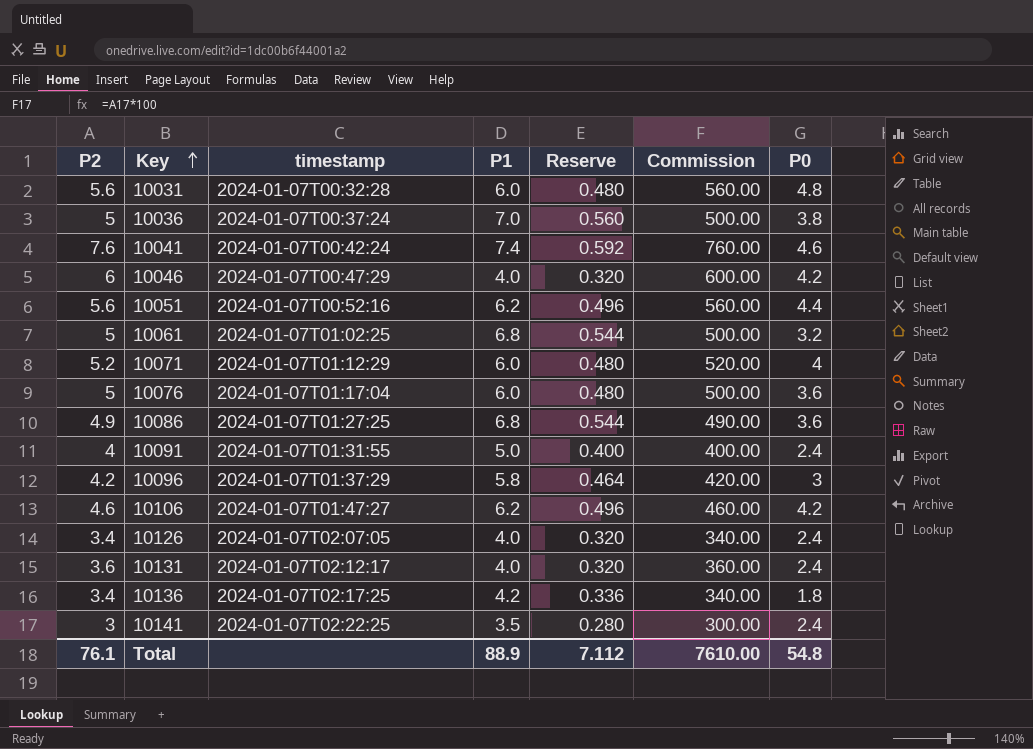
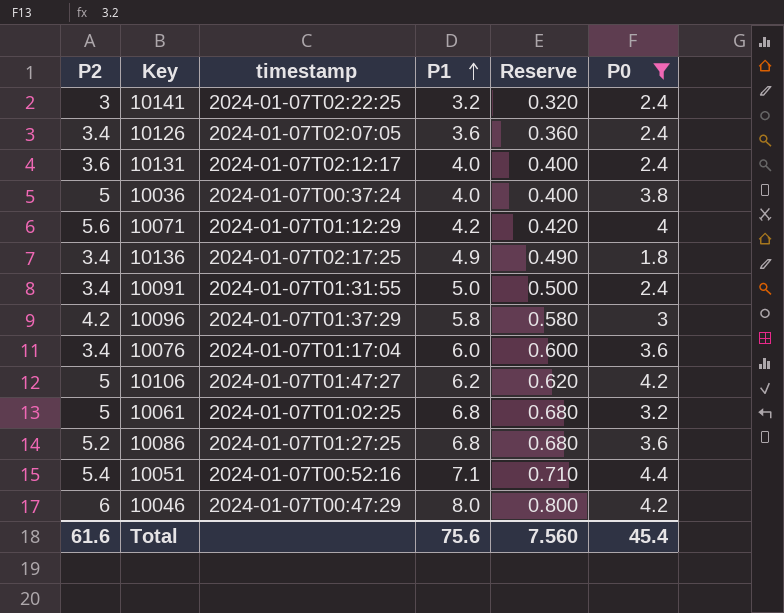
filter: none -> P0 <= 4.4
row order: Key ascending -> P1 ascending
column Commission | formula: [P2] * 100 -> none
column Reserve | formula: [P1] * 0.08 -> [P1] * 0.1
10141 | P1: 3.5 -> 3.2
10126 | P1: 4.0 -> 3.6
10036 | P1: 7.0 -> 4.0
10071 | P2: 5.2 -> 5.6
10071 | P1: 6.0 -> 4.2
10136 | P1: 4.2 -> 4.9
10091 | P2: 4 -> 3.4
10076 | P2: 5 -> 3.4
10106 | P2: 4.6 -> 5
10086 | P2: 4.9 -> 5.2
10051 | P2: 5.6 -> 5.4
10051 | P1: 6.2 -> 7.1
10046 | P1: 4.0 -> 8.0
Total | P2: 76.1 -> 61.6
Total | P1: 88.9 -> 75.6
Total | Reserve: 7.112 -> 7.560
Total | P0: 54.8 -> 45.4

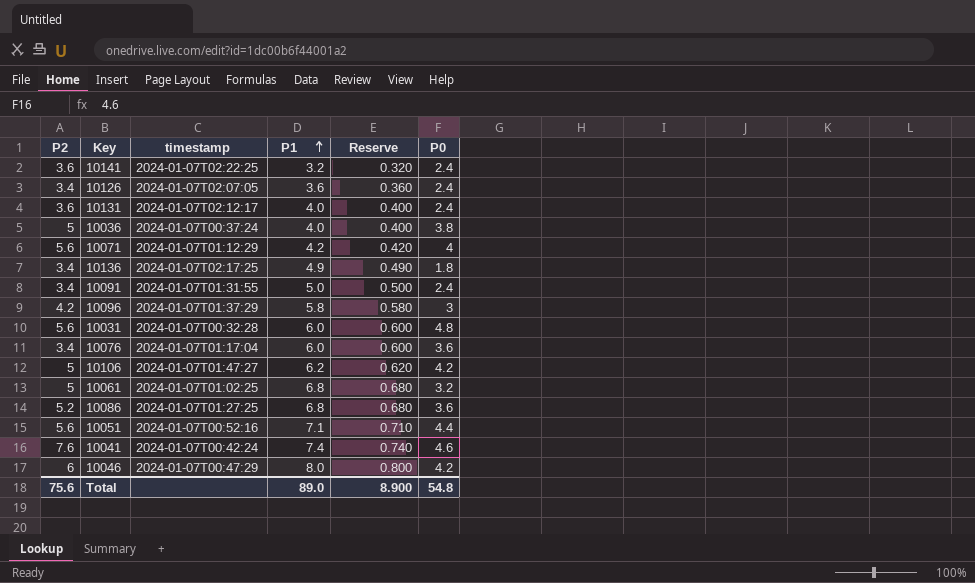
filter: P0 <= 4.4 -> none
10141 | P2: 3 -> 3.6
10051 | P2: 5.4 -> 5.6
Total | P2: 61.6 -> 75.6
Total | P1: 75.6 -> 89.0
Total | Reserve: 7.560 -> 8.900
Total | P0: 45.4 -> 54.8

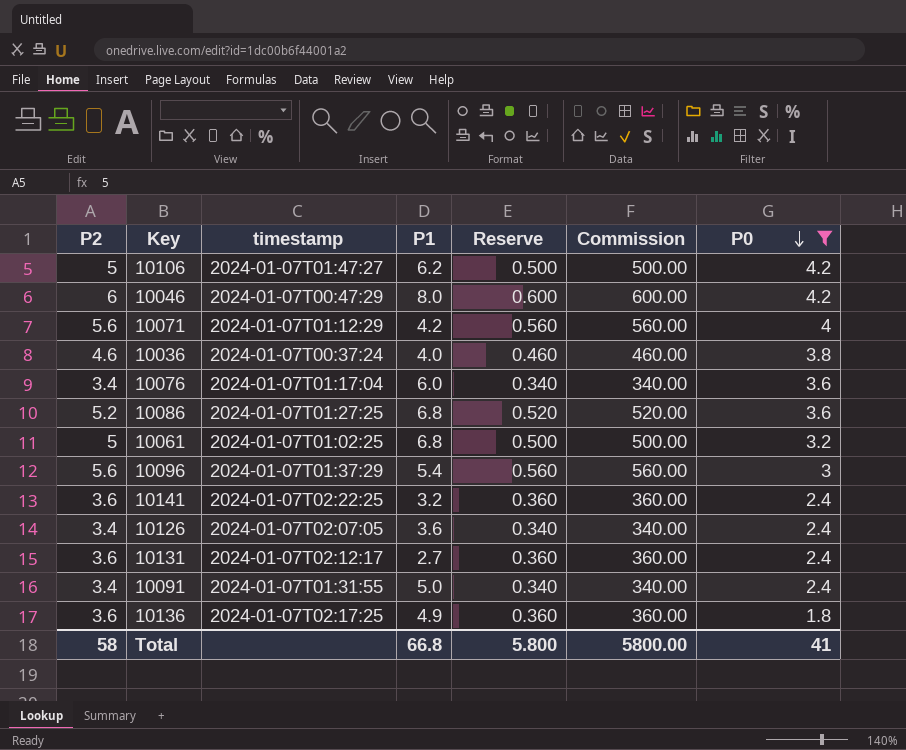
filter: none -> P0 <= 4.2
row order: P1 ascending -> P0 descending
column Reserve | formula: [P1] * 0.1 -> [P2] * 0.1
column Commission | formula: none -> [P2] * 100
10036 | P2: 5 -> 4.6
10096 | P2: 4.2 -> 5.6
10096 | P1: 5.8 -> 5.4
10131 | P1: 4.0 -> 2.7
10136 | P2: 3.4 -> 3.6
Total | P2: 75.6 -> 58
Total | P1: 89.0 -> 66.8
Total | Reserve: 8.900 -> 5.800
Total | P0: 54.8 -> 41

